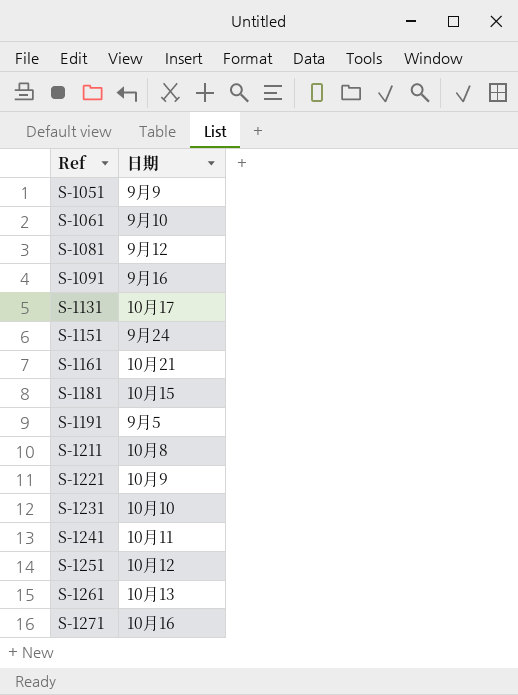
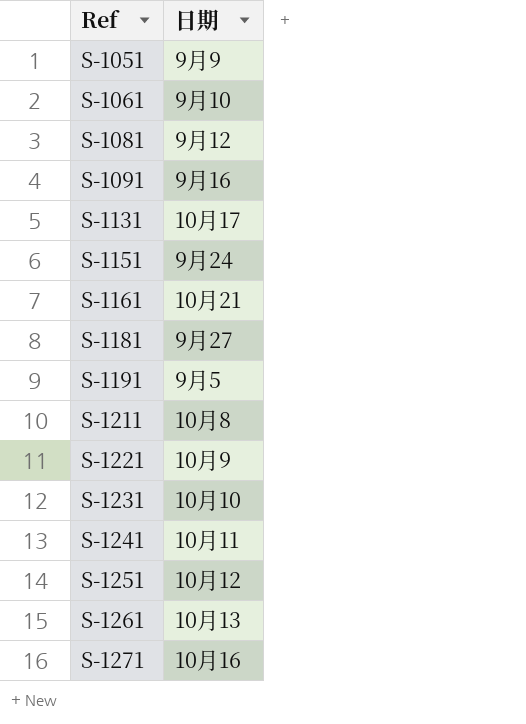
S-1181 | 日期: 10月15 -> 9月27

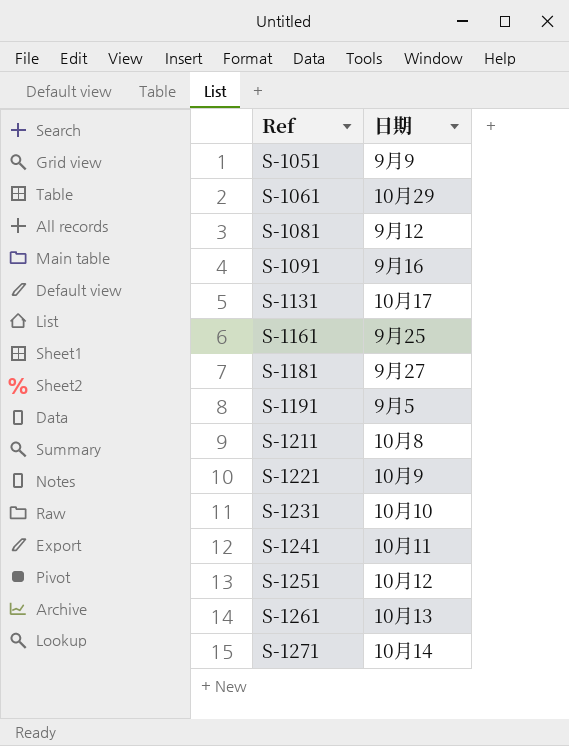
row S-1151: 9月24 -> none
S-1061 | 日期: 9月10 -> 10月29
S-1161 | 日期: 10月21 -> 9月25
S-1271 | 日期: 10月16 -> 10月14

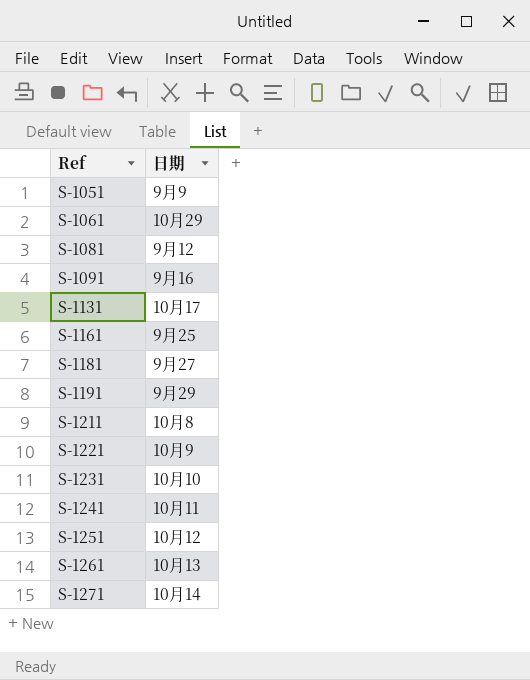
S-1191 | 日期: 9月5 -> 9月29

